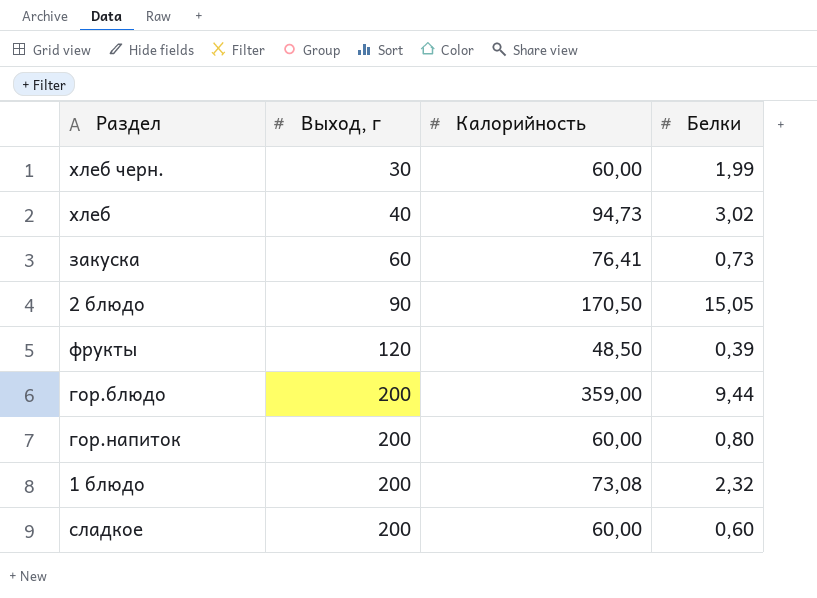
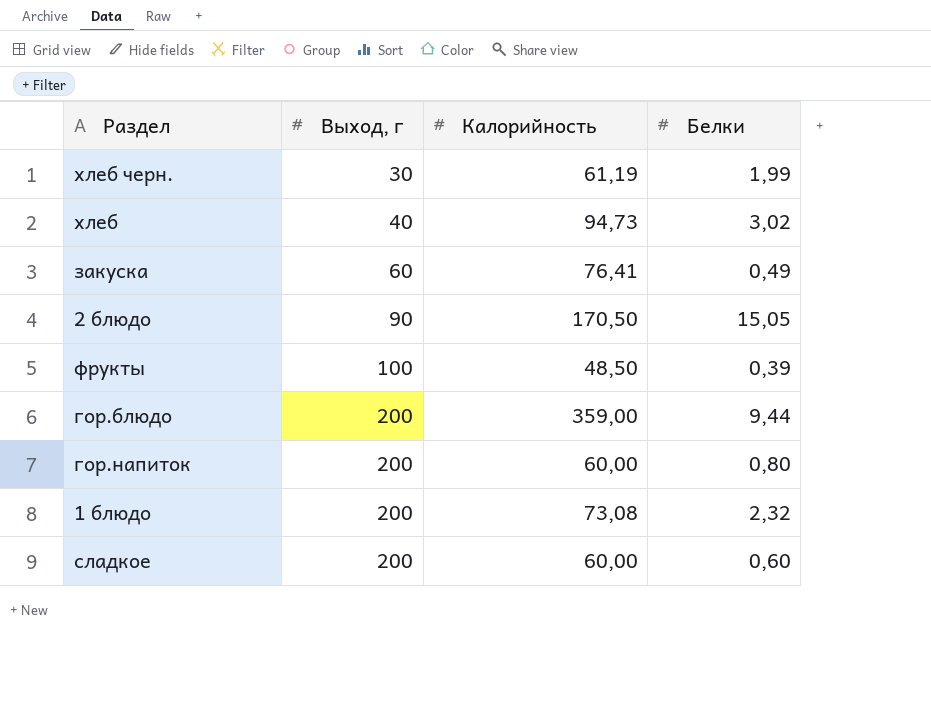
хлеб черн. | Калорийность: 60,00 -> 61,19
закуска | Белки: 0,73 -> 0,49
фрукты | Выход, г: 120 -> 100

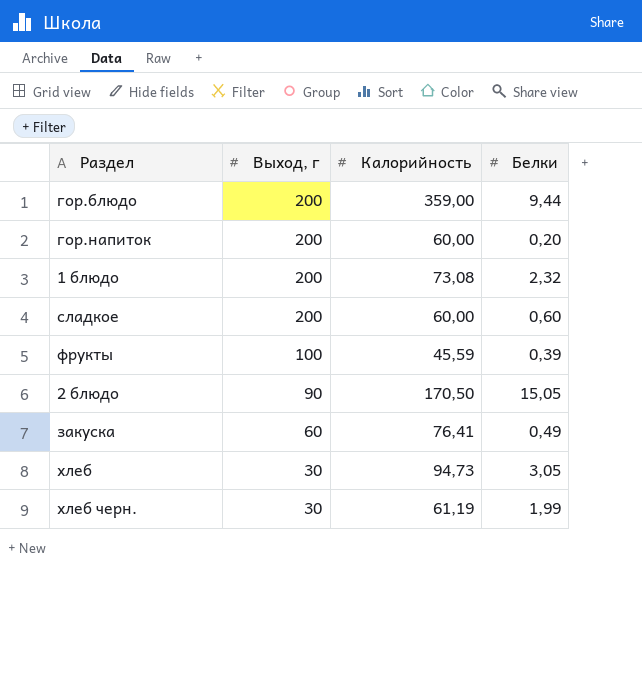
row order: Выход, г ascending -> Выход, г descending
гор.напиток | Белки: 0,80 -> 0,20
фрукты | Калорийность: 48,50 -> 45,59
хлеб | Выход, г: 40 -> 30
хлеб | Белки: 3,02 -> 3,05

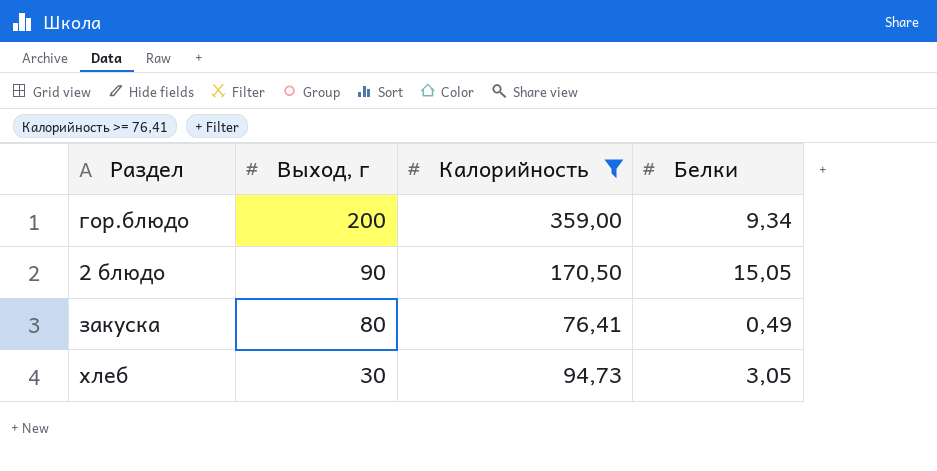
filter: none -> Калорийность >= 76,41
гор.блюдо | Белки: 9,44 -> 9,34
закуска | Выход, г: 60 -> 80

